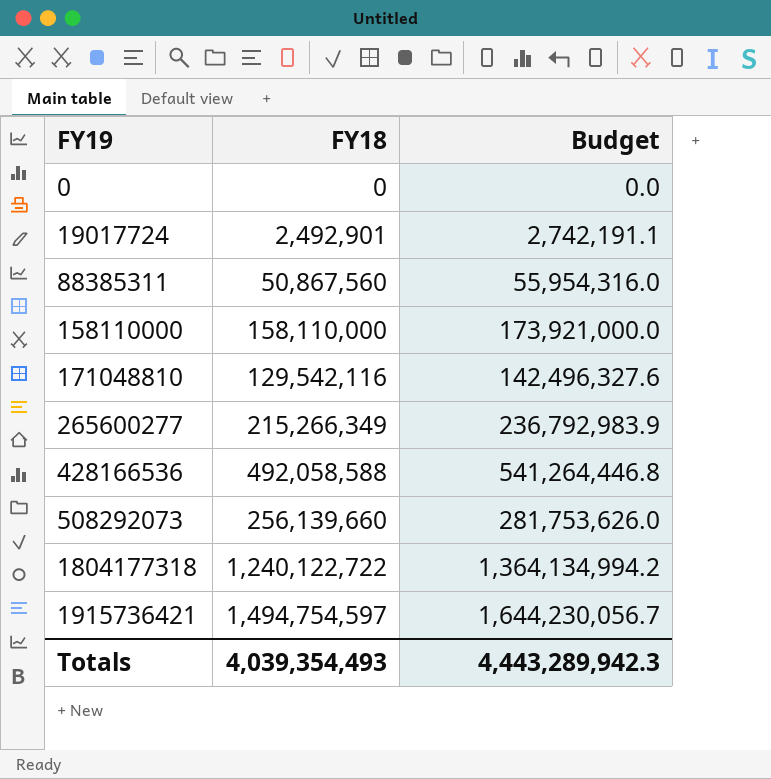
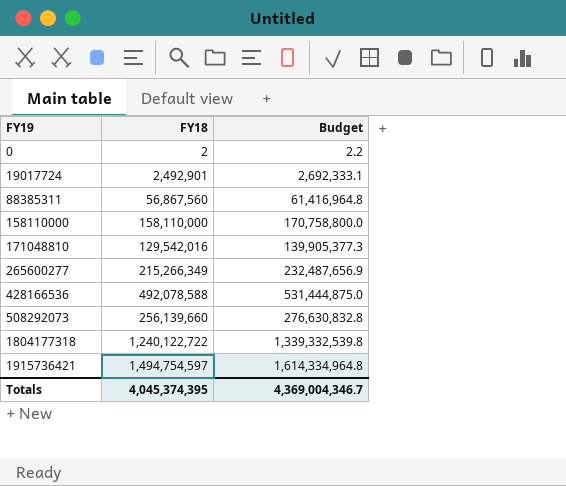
column Budget | formula: [FY18] * 1.1 -> [FY18] * 1.08
0 | FY18: 0 -> 2
88385311 | FY18: 50,867,560 -> 56,867,560
171048810 | FY18: 129,542,116 -> 129,542,016
428166536 | FY18: 492,058,588 -> 492,078,588
Totals | FY18: 4,039,354,493 -> 4,045,374,395
Totals | Budget: 4,443,289,942.3 -> 4,369,004,346.7

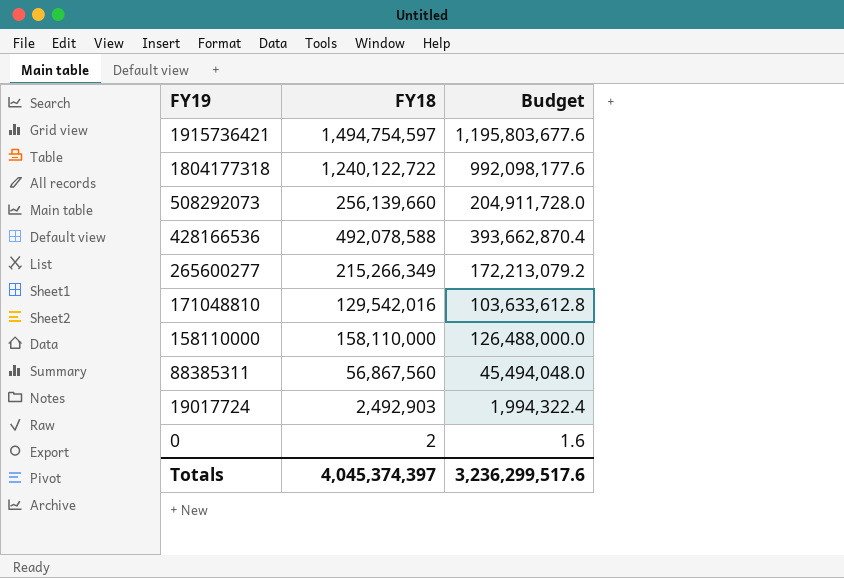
row order: FY19 ascending -> FY19 descending
column Budget | formula: [FY18] * 1.08 -> [FY18] * 0.8
19017724 | FY18: 2,492,901 -> 2,492,903
Totals | FY18: 4,045,374,395 -> 4,045,374,397
Totals | Budget: 4,369,004,346.7 -> 3,236,299,517.6

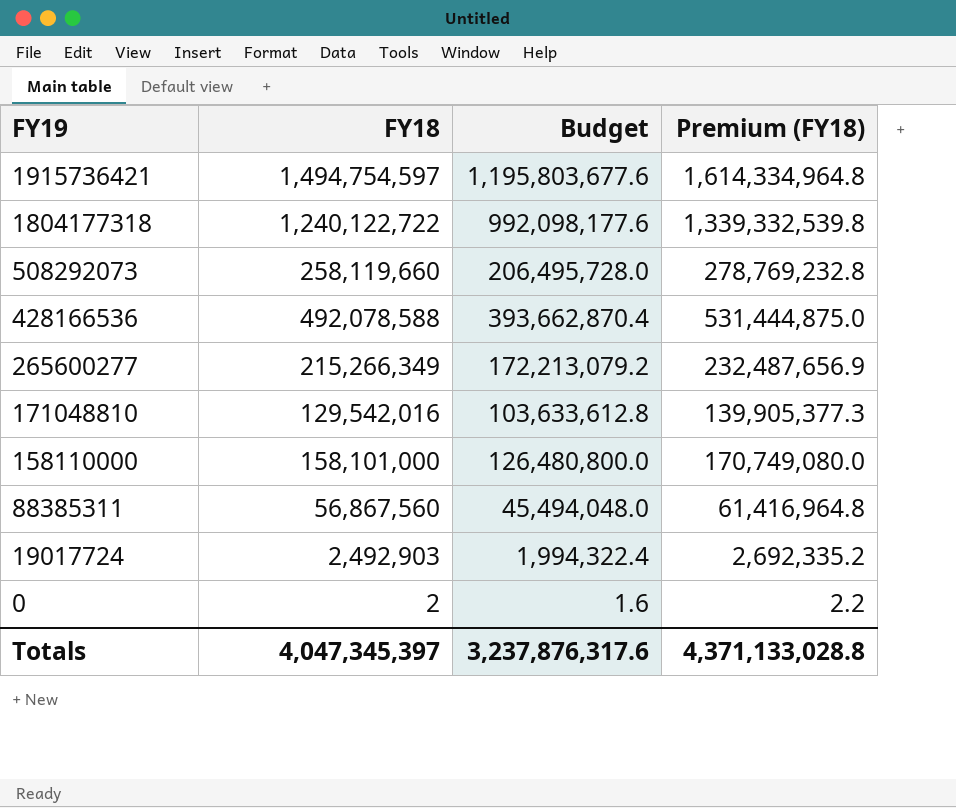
column Premium (FY18) | formula: none -> [FY18] * 1.08
508292073 | FY18: 256,139,660 -> 258,119,660
508292073 | Budget: 204,911,728.0 -> 206,495,728.0
158110000 | FY18: 158,110,000 -> 158,101,000
158110000 | Budget: 126,488,000.0 -> 126,480,800.0
Totals | FY18: 4,045,374,397 -> 4,047,345,397
Totals | Budget: 3,236,299,517.6 -> 3,237,876,317.6

